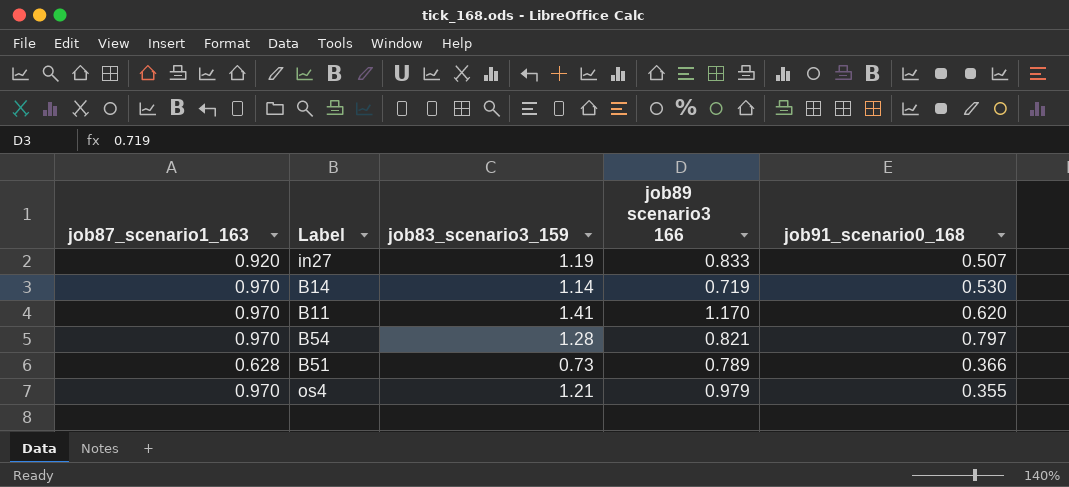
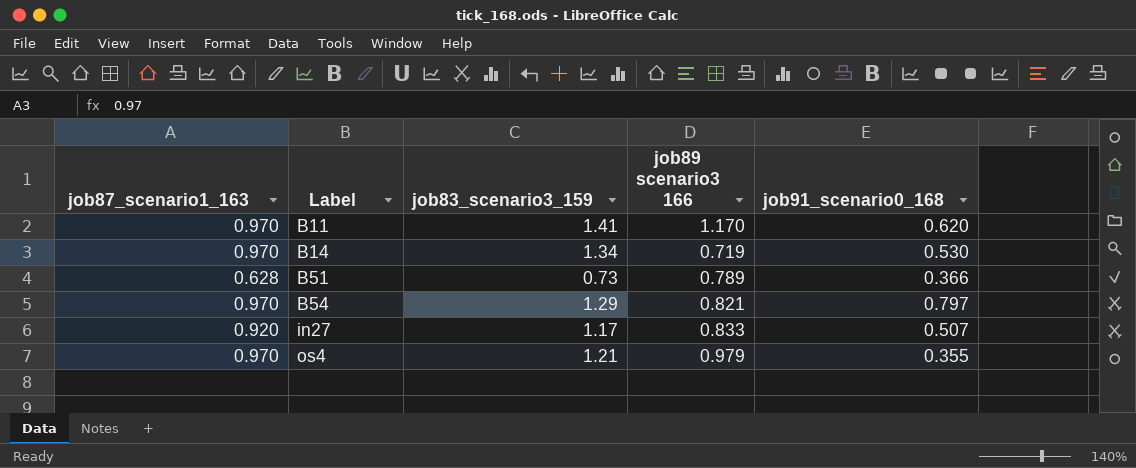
row order: none -> Label ascending
B14 | job83_scenario3_159: 1.14 -> 1.34
B54 | job83_scenario3_159: 1.28 -> 1.29
in27 | job83_scenario3_159: 1.19 -> 1.17

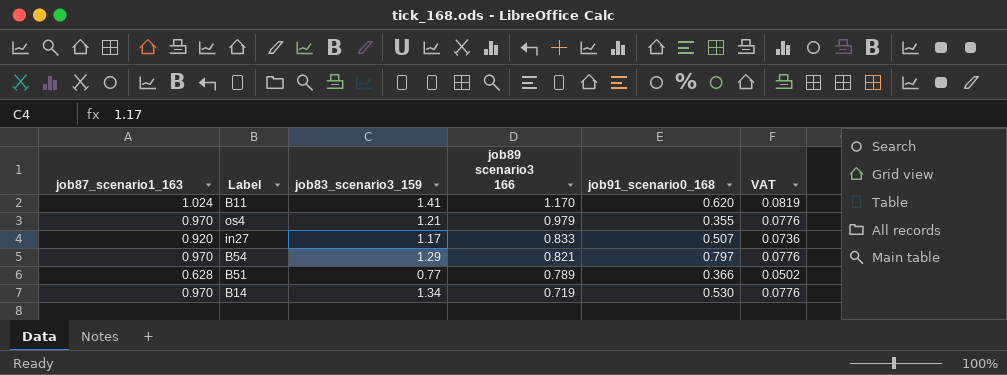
row order: Label ascending -> job89 scenario3 166 descending
column VAT | formula: none -> [job87_scenario1_163] * 0.08
B11 | job87_scenario1_163: 0.970 -> 1.024
B51 | job83_scenario3_159: 0.73 -> 0.77

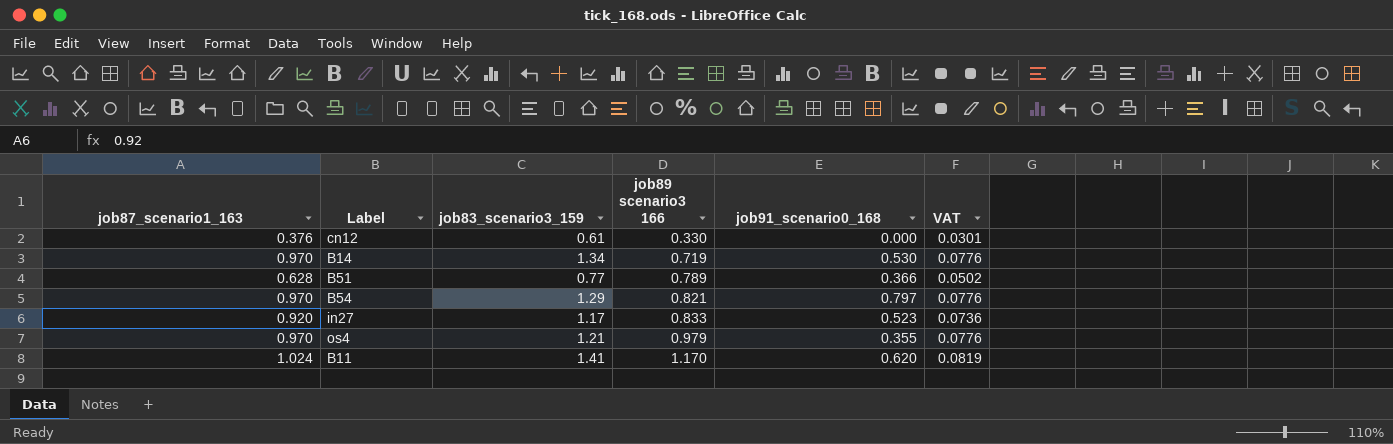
row order: job89 scenario3 166 descending -> job89 scenario3 166 ascending
row cn12: none -> 0.376 | 0.61 | 0.330 | 0.000 | 0.0301
in27 | job91_scenario0_168: 0.507 -> 0.523

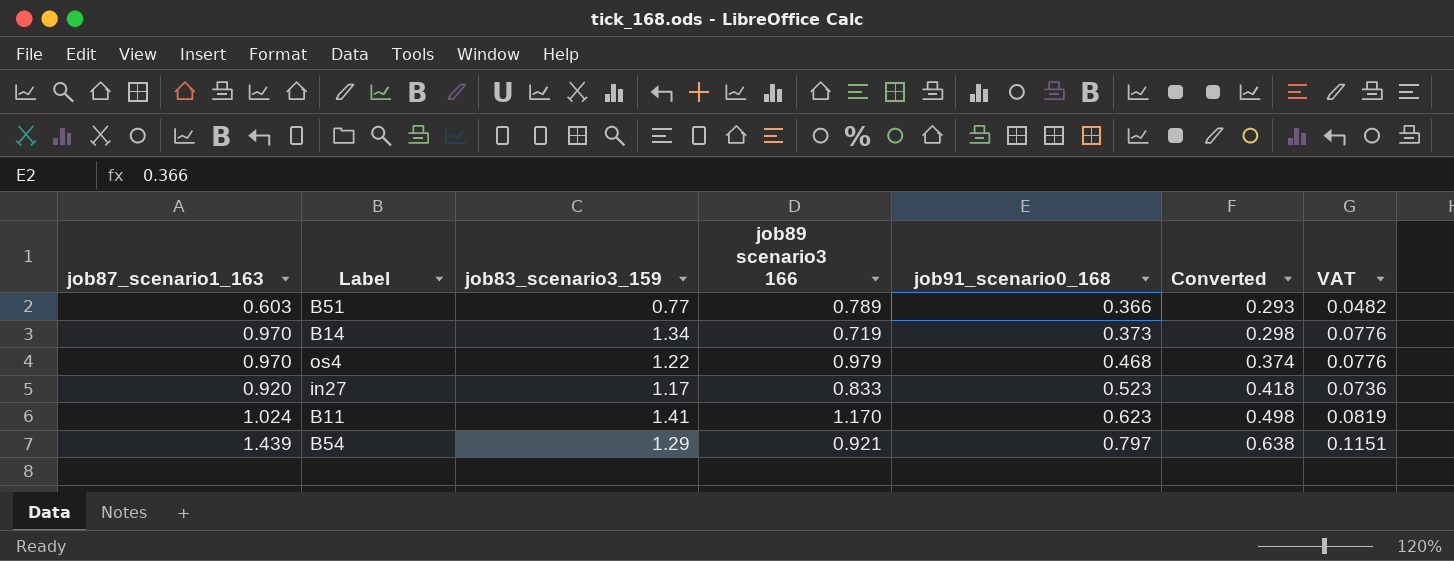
row order: job89 scenario3 166 ascending -> job91_scenario0_168 ascending
column Converted | formula: none -> [job91_scenario0_168] * 0.8
row cn12: 0.376 | 0.61 | 0.330 | 0.000 | 0.0301 -> none
B51 | job87_scenario1_163: 0.628 -> 0.603
B51 | VAT: 0.0502 -> 0.0482
B14 | job91_scenario0_168: 0.530 -> 0.373
os4 | job83_scenario3_159: 1.21 -> 1.22
os4 | job91_scenario0_168: 0.355 -> 0.468
B11 | job91_scenario0_168: 0.620 -> 0.623
B54 | job87_scenario1_163: 0.970 -> 1.439
B54 | job89 scenario3 166: 0.821 -> 0.921
B54 | VAT: 0.0776 -> 0.1151

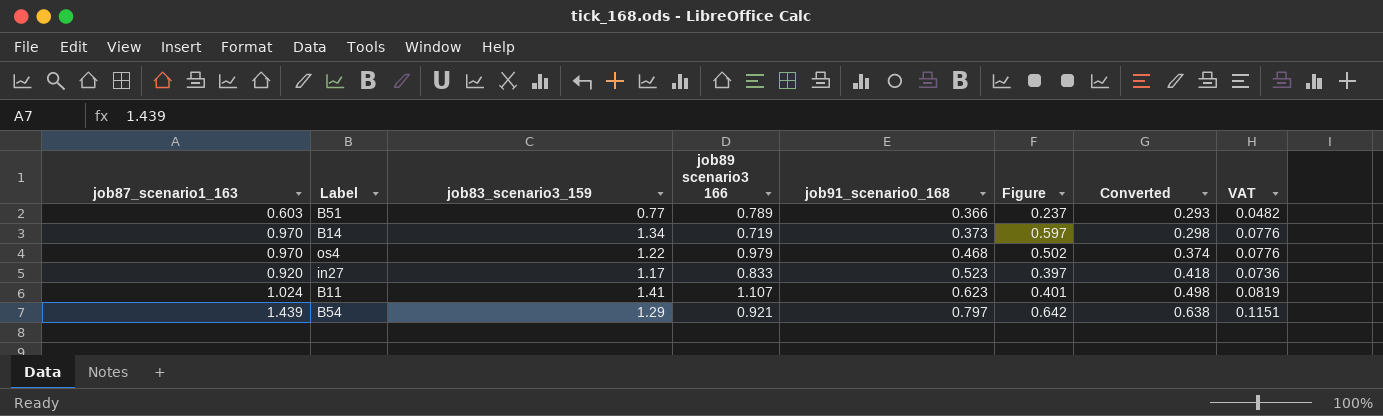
column Figure | formula: none -> [job87_scenario1_163] - [job91_scenario0_168]
B11 | job89 scenario3 166: 1.170 -> 1.107

